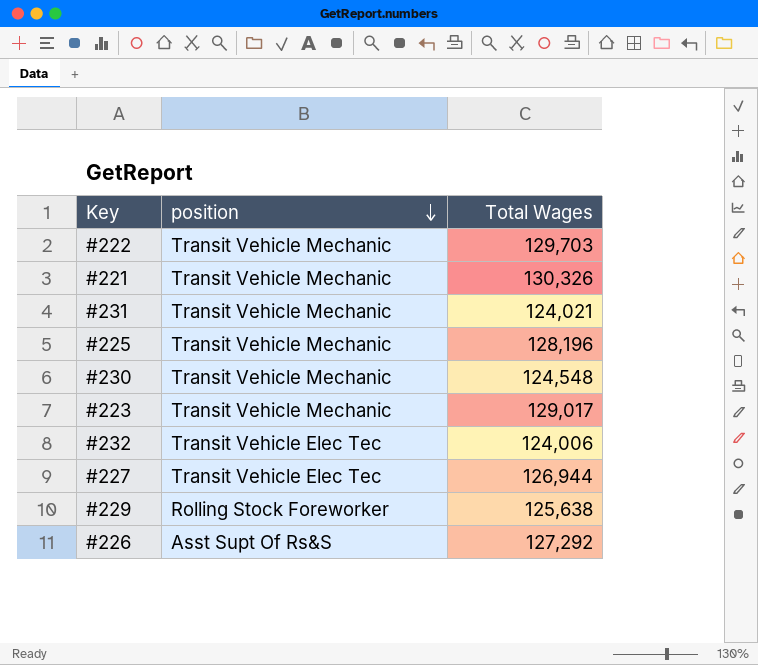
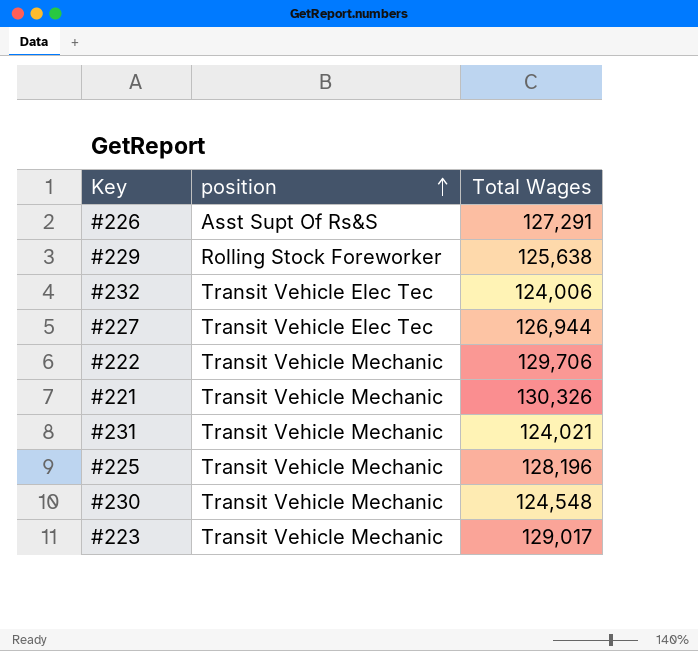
row order: position descending -> position ascending
#226 | Total Wages: 127,292 -> 127,291
#222 | Total Wages: 129,703 -> 129,706

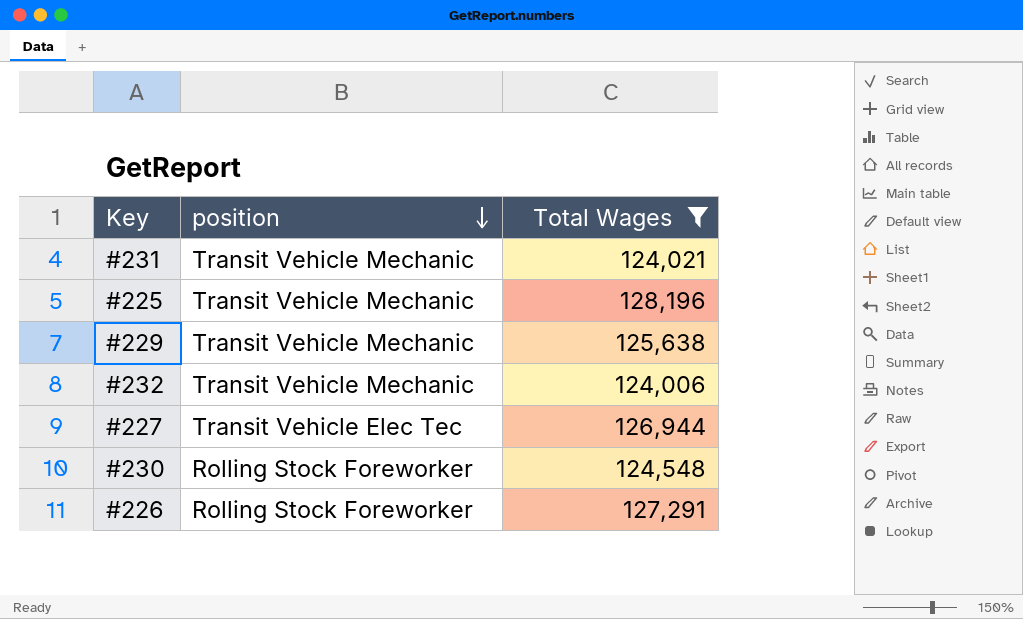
filter: none -> Total Wages <= 128,196
row order: position ascending -> position descending
#229 | position: Rolling Stock Foreworker -> Transit Vehicle Mechanic
#232 | position: Transit Vehicle Elec Tec -> Transit Vehicle Mechanic
#230 | position: Transit Vehicle Mechanic -> Rolling Stock Foreworker
#226 | position: Asst Supt Of Rs&S -> Rolling Stock Foreworker

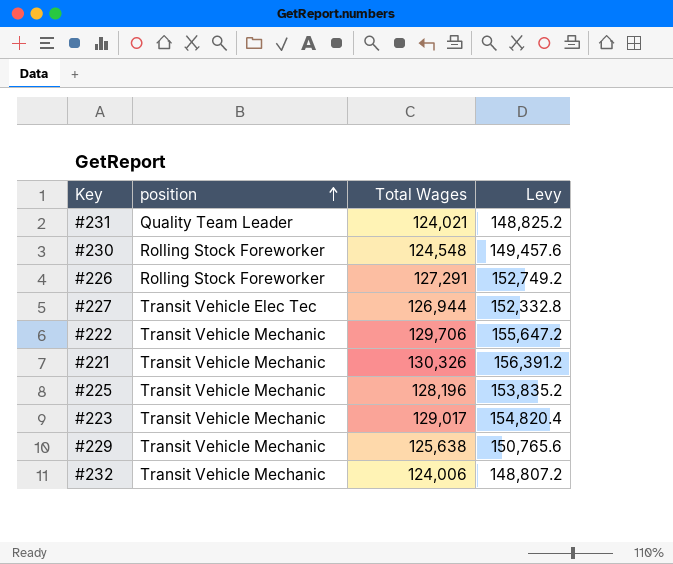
filter: Total Wages <= 128,196 -> none
row order: position descending -> position ascending
column Levy | formula: none -> [Total Wages] * 1.2
#231 | position: Transit Vehicle Mechanic -> Quality Team Leader

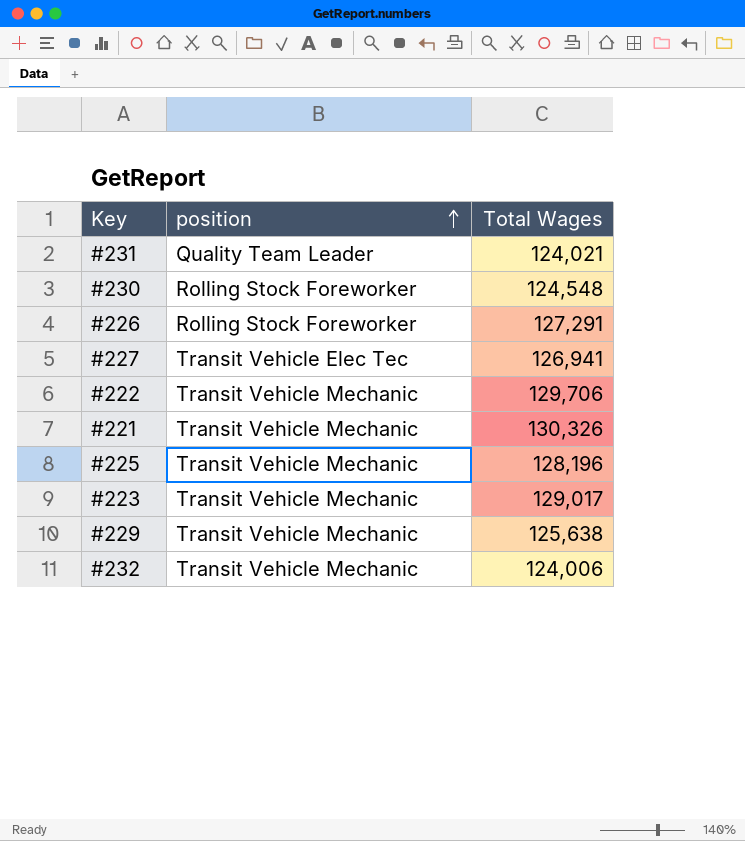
column Levy | formula: [Total Wages] * 1.2 -> none
#227 | Total Wages: 126,944 -> 126,941

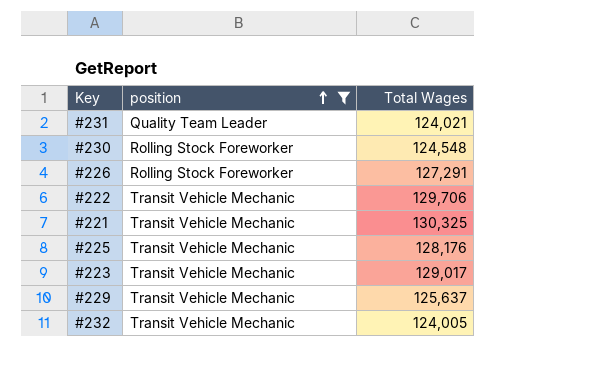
filter: none -> position != Transit Vehicle Elec Tec
#221 | Total Wages: 130,326 -> 130,325
#225 | Total Wages: 128,196 -> 128,176
#229 | Total Wages: 125,638 -> 125,637
#232 | Total Wages: 124,006 -> 124,005

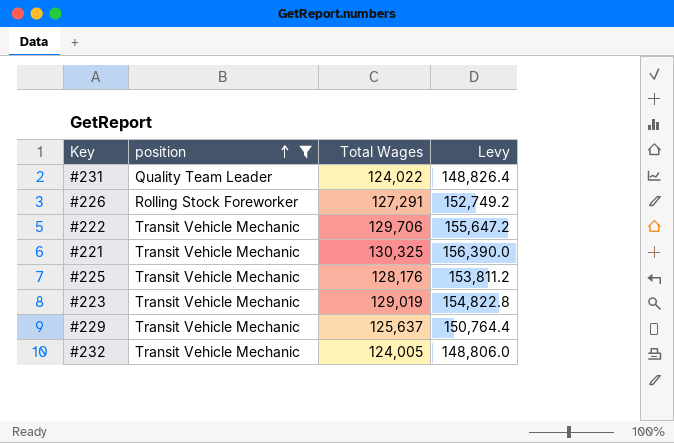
column Levy | formula: none -> [Total Wages] * 1.2
row #230: Rolling Stock Foreworker | 124,548 -> none
#231 | Total Wages: 124,021 -> 124,022
#223 | Total Wages: 129,017 -> 129,019

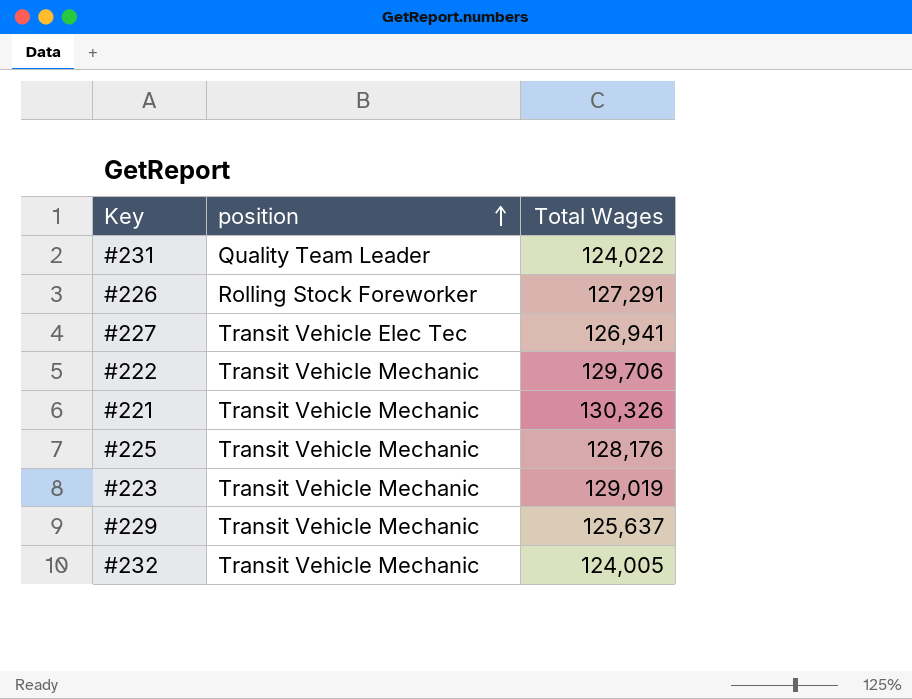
filter: position != Transit Vehicle Elec Tec -> none
column Levy | formula: [Total Wages] * 1.2 -> none
#221 | Total Wages: 130,325 -> 130,326

